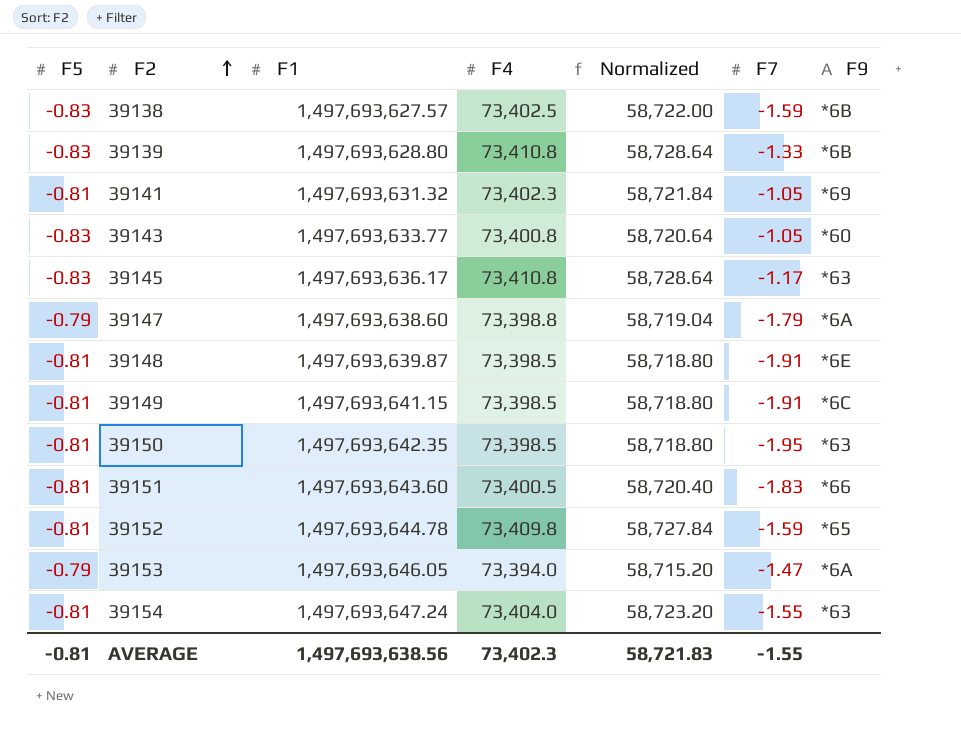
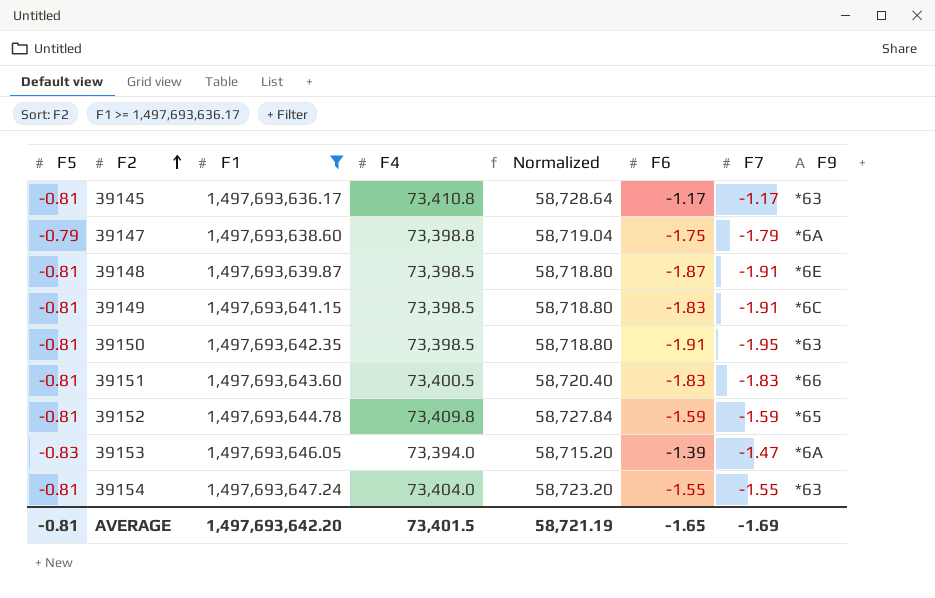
filter: none -> F1 >= 1,497,693,636.17
column F6 | position: none -> 6
39145 | F5: -0.83 -> -0.81
39153 | F5: -0.79 -> -0.83
AVERAGE | F1: 1,497,693,638.56 -> 1,497,693,642.20
AVERAGE | F4: 73,402.3 -> 73,401.5
AVERAGE | Normalized: 58,721.83 -> 58,721.19
AVERAGE | F7: -1.55 -> -1.69

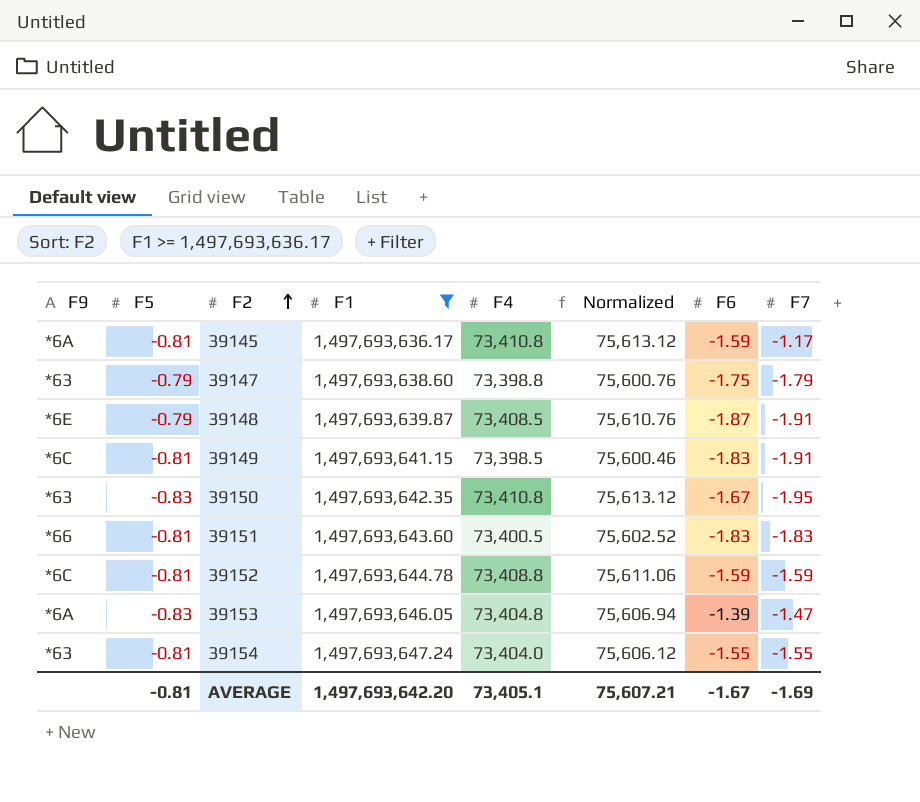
column F9 | position: 8 -> 1
column Normalized | formula: [F4] * 0.8 -> [F4] * 1.03
39145 | F9: *63 -> *6A
39145 | F6: -1.17 -> -1.59
39147 | F9: *6A -> *63
39148 | F5: -0.81 -> -0.79
39148 | F4: 73,398.5 -> 73,408.5
39150 | F5: -0.81 -> -0.83
39150 | F4: 73,398.5 -> 73,410.8
39150 | F6: -1.91 -> -1.67
39152 | F9: *65 -> *6C
39152 | F4: 73,409.8 -> 73,408.8
39153 | F4: 73,394.0 -> 73,404.8
AVERAGE | F4: 73,401.5 -> 73,405.1
AVERAGE | Normalized: 58,721.19 -> 75,607.21
AVERAGE | F6: -1.65 -> -1.67

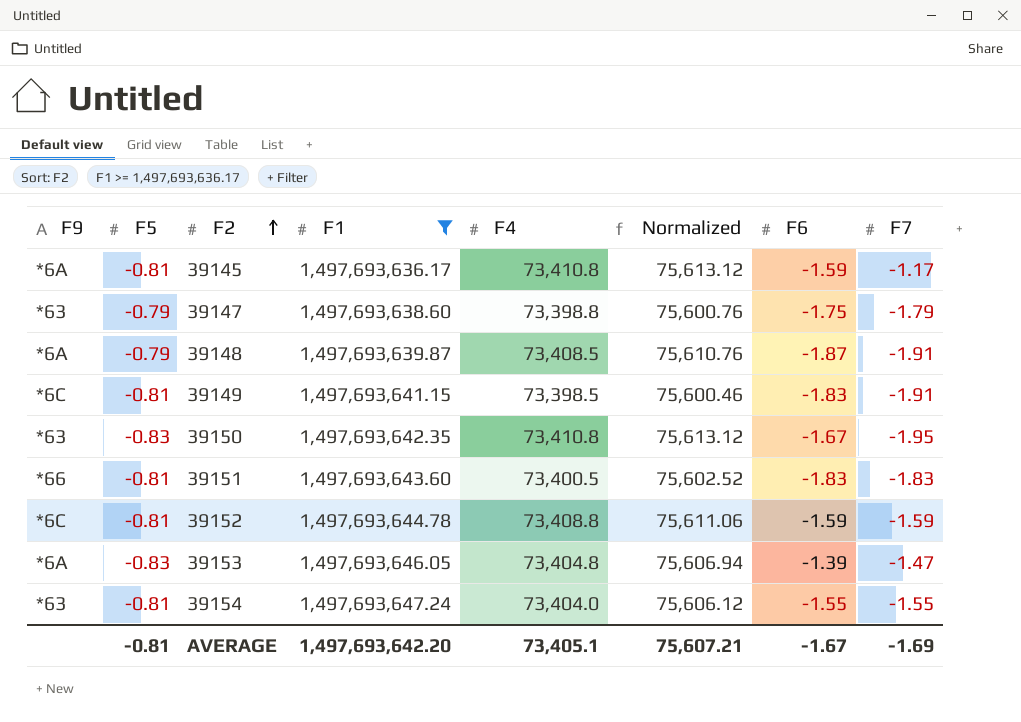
39148 | F9: *6E -> *6A

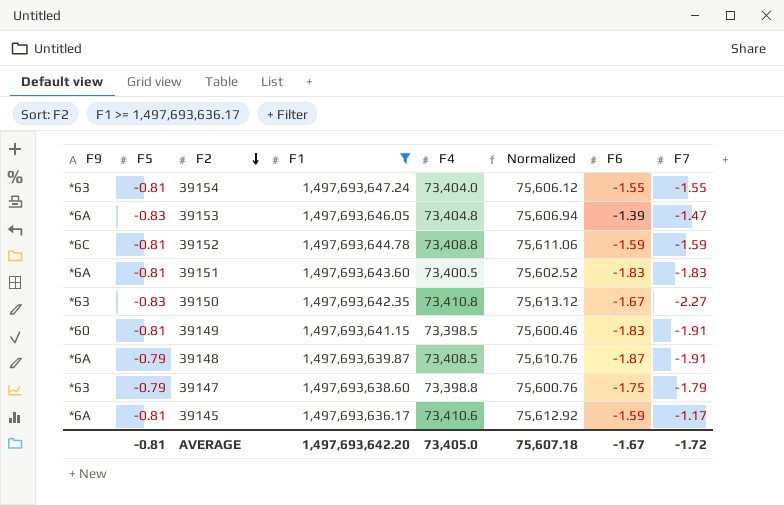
row order: F2 ascending -> F2 descending
39151 | F9: *66 -> *6A
39150 | F7: -1.95 -> -2.27
39149 | F9: *6C -> *60
39145 | F4: 73,410.8 -> 73,410.6
39145 | Normalized: 75,613.12 -> 75,612.92
AVERAGE | F4: 73,405.1 -> 73,405.0
AVERAGE | Normalized: 75,607.21 -> 75,607.18
AVERAGE | F7: -1.69 -> -1.72

